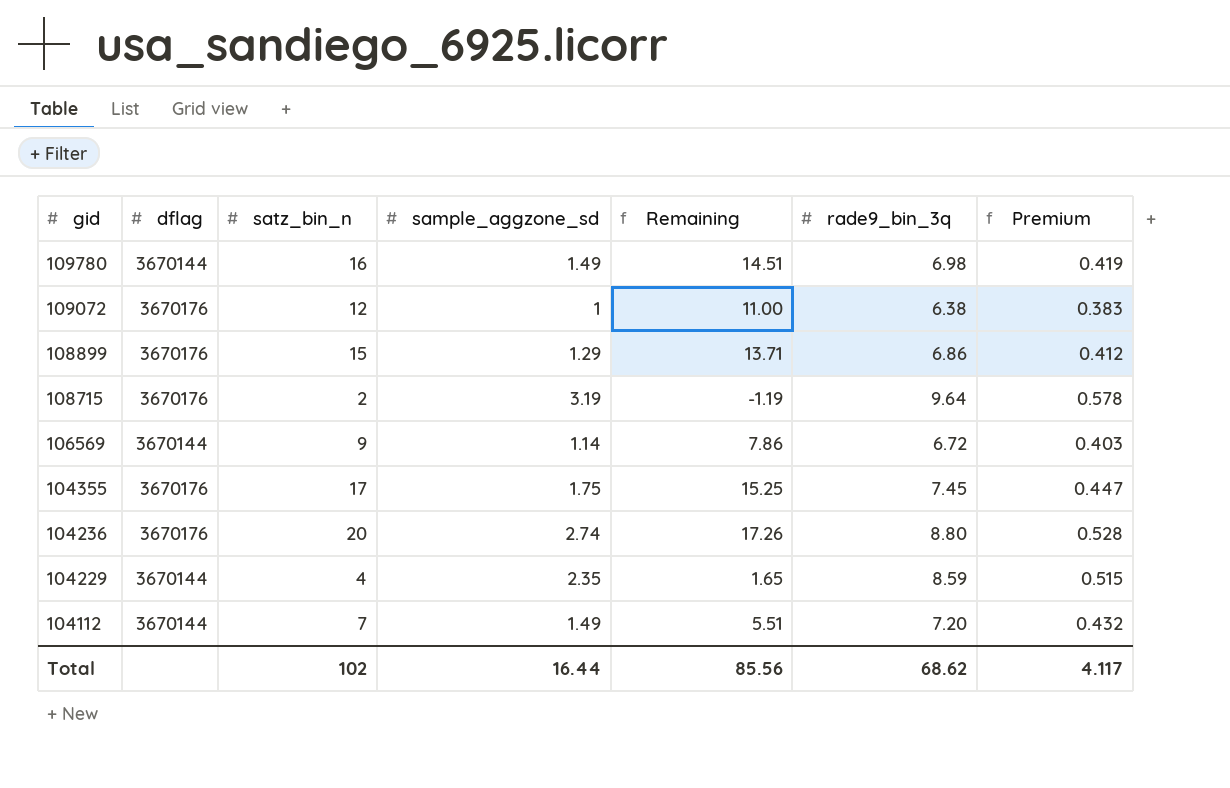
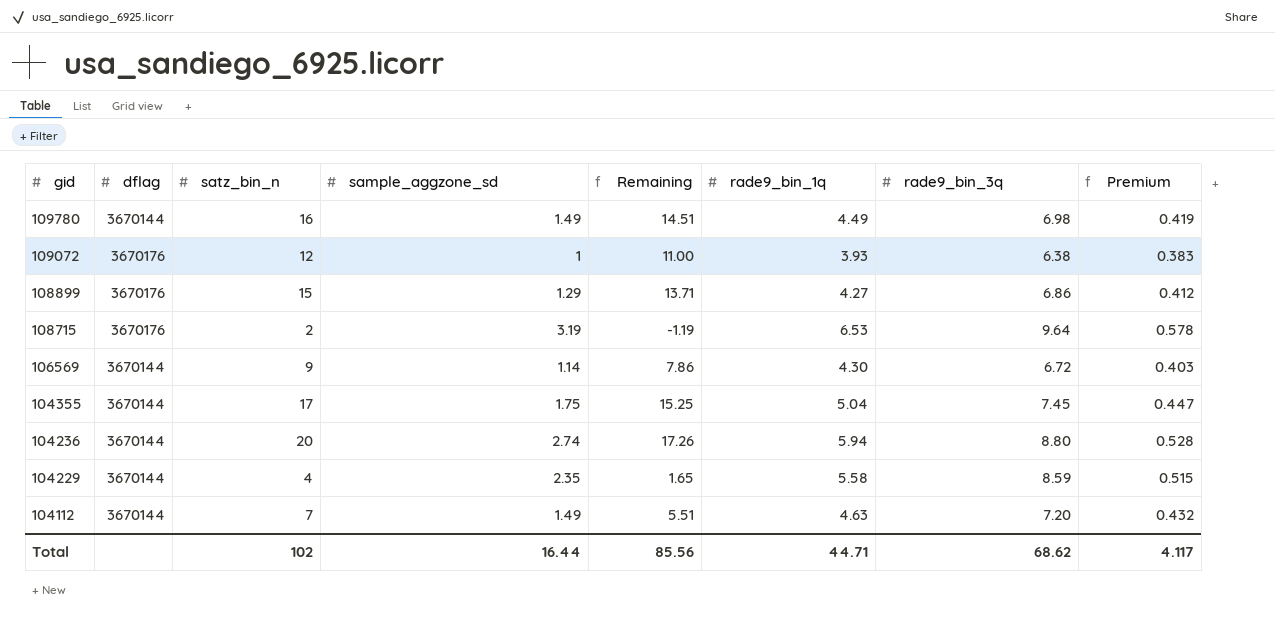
column rade9_bin_1q | position: none -> 6
104355 | dflag: 3670176 -> 3670144
104236 | dflag: 3670176 -> 3670144

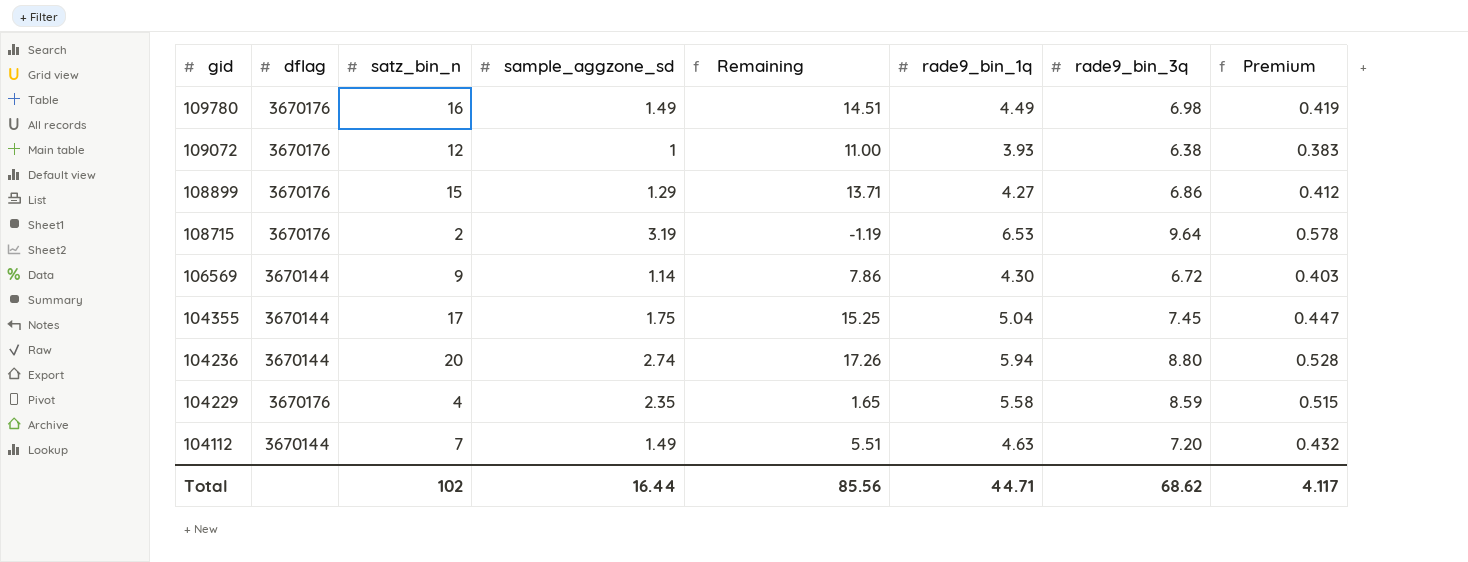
109780 | dflag: 3670144 -> 3670176
104229 | dflag: 3670144 -> 3670176

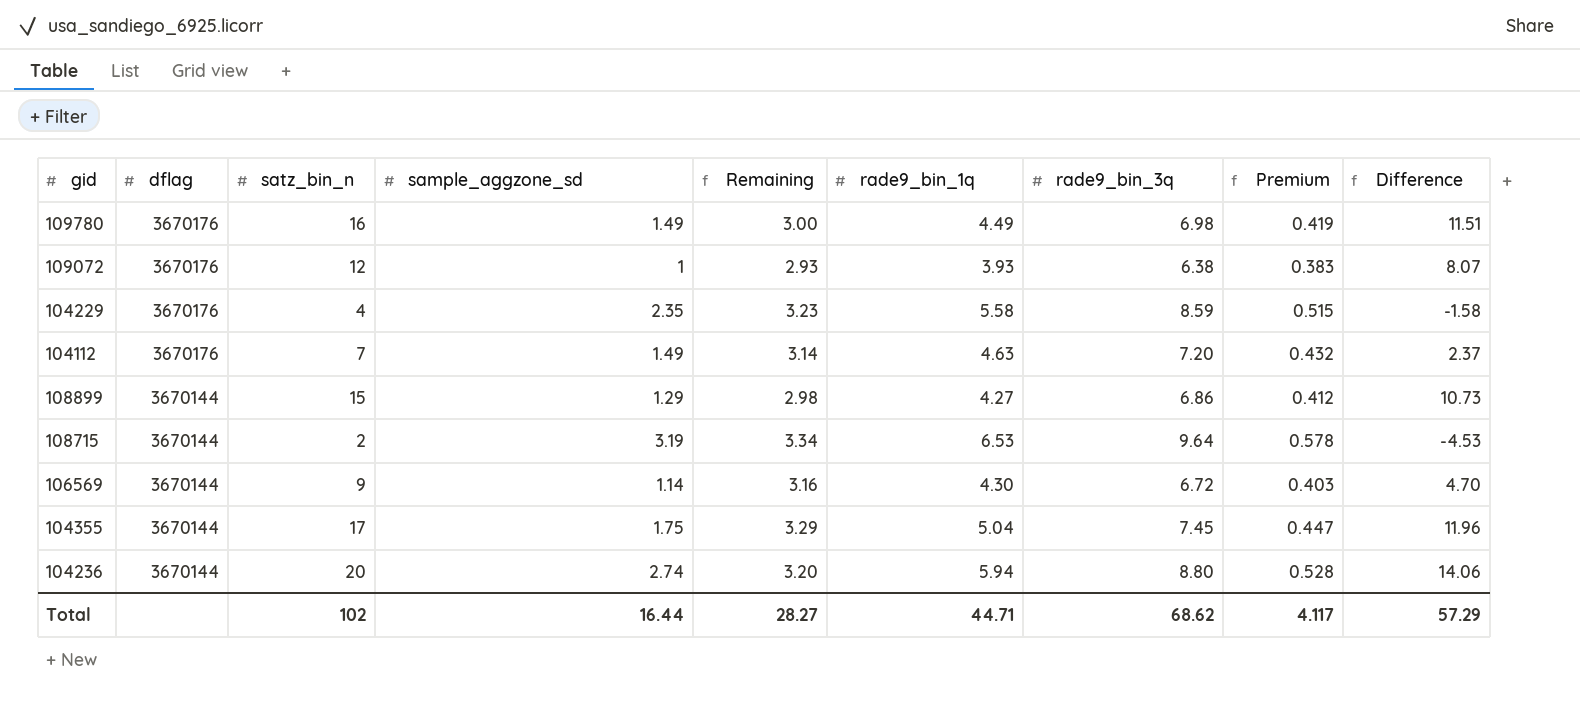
row order: gid descending -> dflag descending
column Remaining | formula: [satz_bin_n] - [sample_aggzone_sd] -> [rade9_bin_1q] - [sample_aggzone_sd]
column Difference | formula: none -> [satz_bin_n] - [rade9_bin_1q]
104112 | dflag: 3670144 -> 3670176
108899 | dflag: 3670176 -> 3670144
108715 | dflag: 3670176 -> 3670144
Total | Remaining: 85.56 -> 28.27

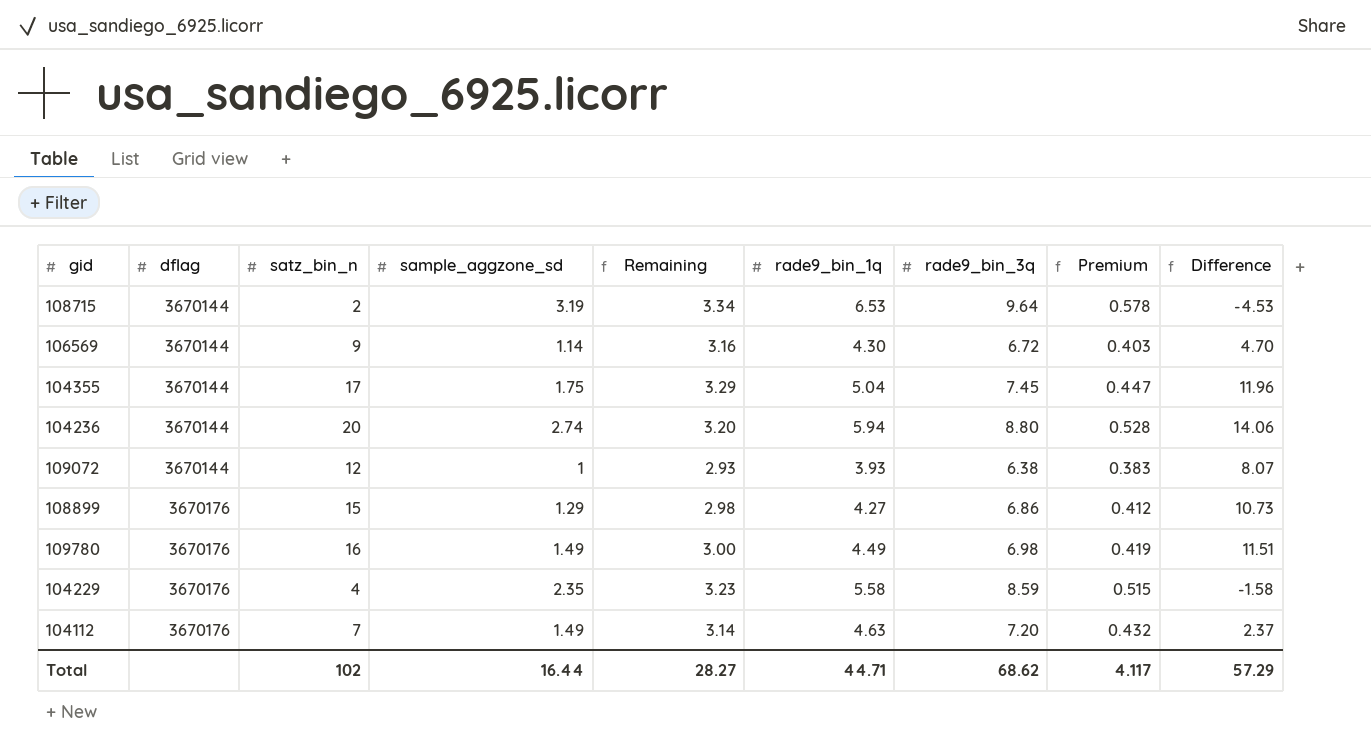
row order: dflag descending -> dflag ascending
109072 | dflag: 3670176 -> 3670144
108899 | dflag: 3670144 -> 3670176

